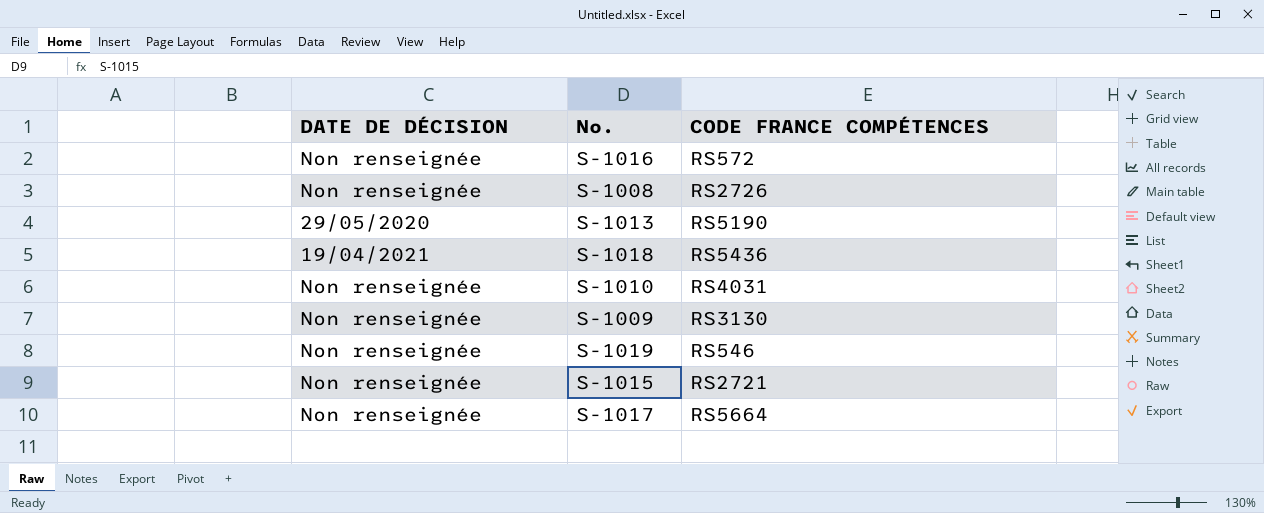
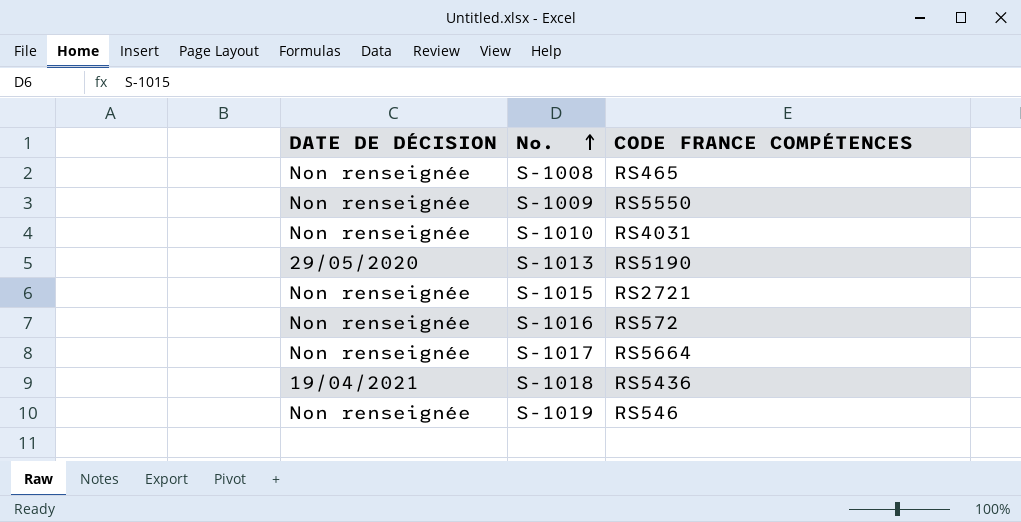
row order: none -> No. ascending
S-1008 | CODE FRANCE COMPÉTENCES: RS2726 -> RS465
S-1009 | CODE FRANCE COMPÉTENCES: RS3130 -> RS5550

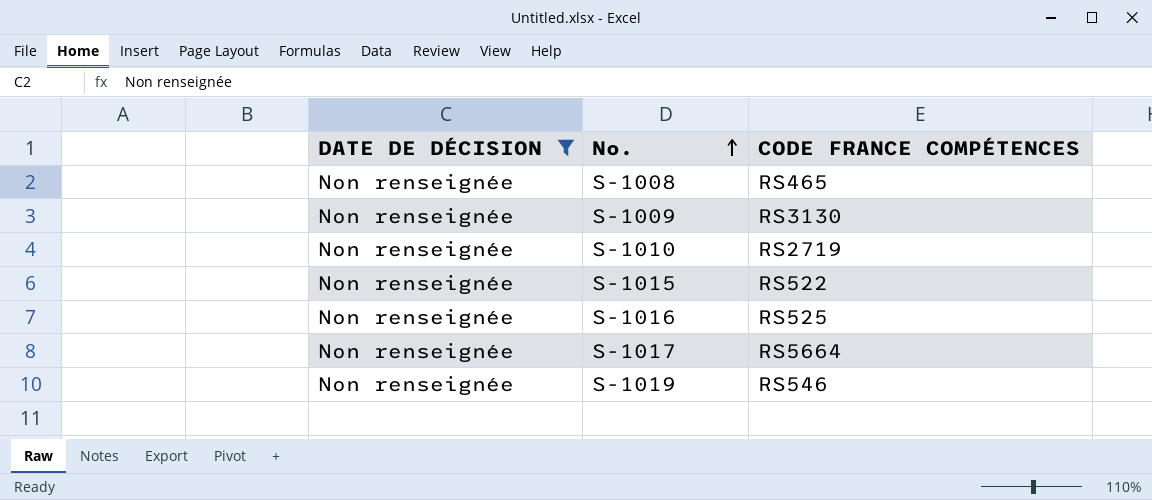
filter: none -> DATE DE DÉCISION = Non renseignée
S-1009 | CODE FRANCE COMPÉTENCES: RS5550 -> RS3130
S-1010 | CODE FRANCE COMPÉTENCES: RS4031 -> RS2719
S-1015 | CODE FRANCE COMPÉTENCES: RS2721 -> RS522
S-1016 | CODE FRANCE COMPÉTENCES: RS572 -> RS525

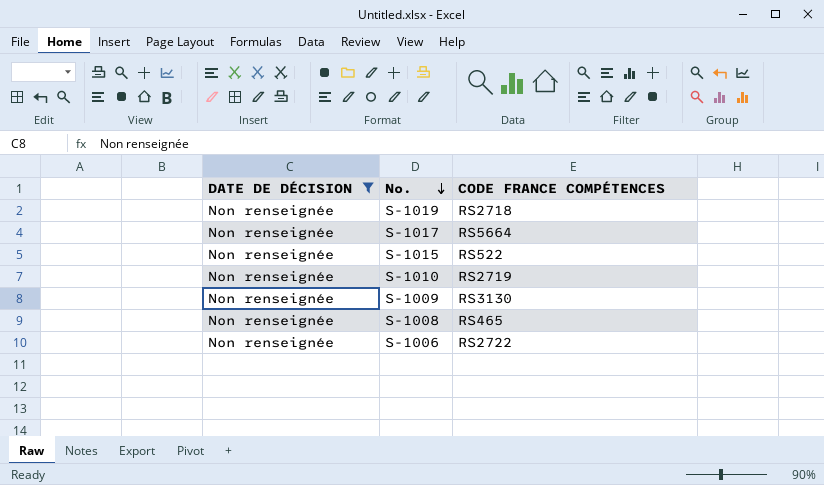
row order: No. ascending -> No. descending
row S-1016: Non renseignée | RS525 -> none
S-1019 | CODE FRANCE COMPÉTENCES: RS546 -> RS2718
row S-1006: none -> Non renseignée | RS2722

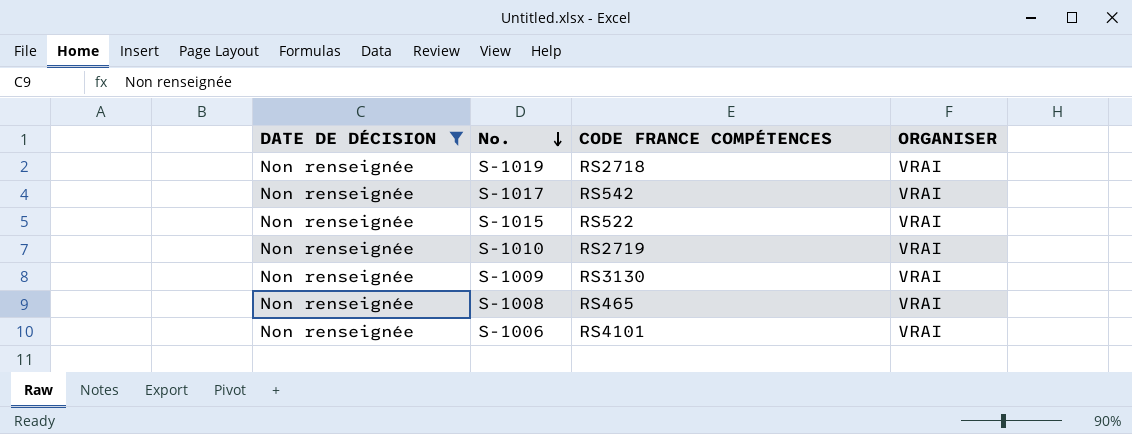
column ORGANISER | position: none -> 4
S-1017 | CODE FRANCE COMPÉTENCES: RS5664 -> RS542
S-1006 | CODE FRANCE COMPÉTENCES: RS2722 -> RS4101

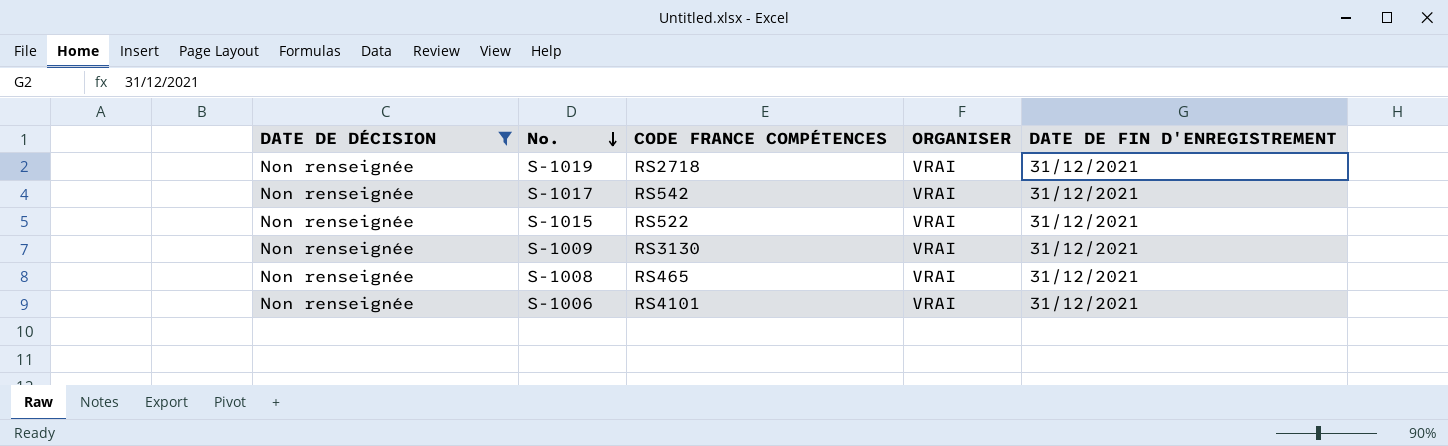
column DATE DE FIN D'ENREGISTREMENT | position: none -> 5
row S-1010: Non renseignée | RS2719 | VRAI -> none

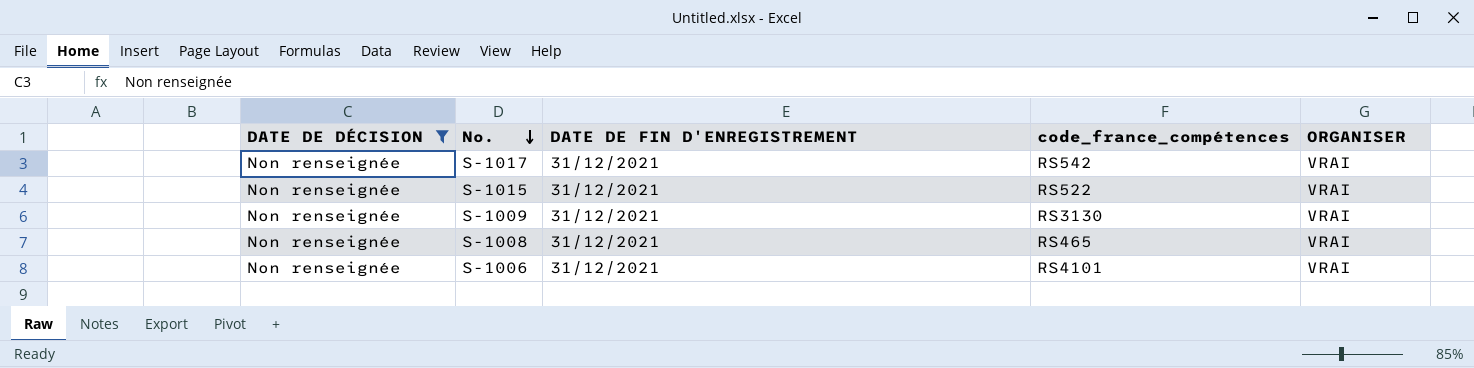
column DATE DE FIN D'ENREGISTREMENT | position: 5 -> 3
column name: CODE FRANCE COMPÉTENCES -> code_france_compétences
row S-1019: Non renseignée | RS2718 | VRAI | 31/12/2021 -> none

